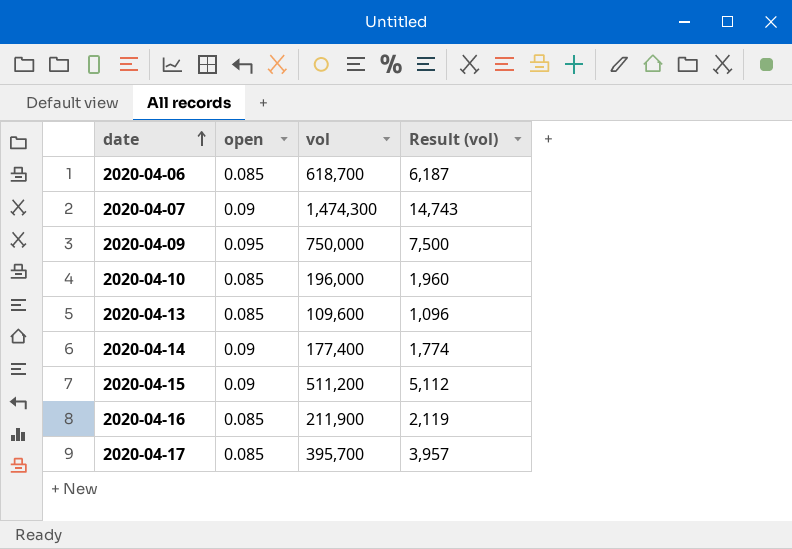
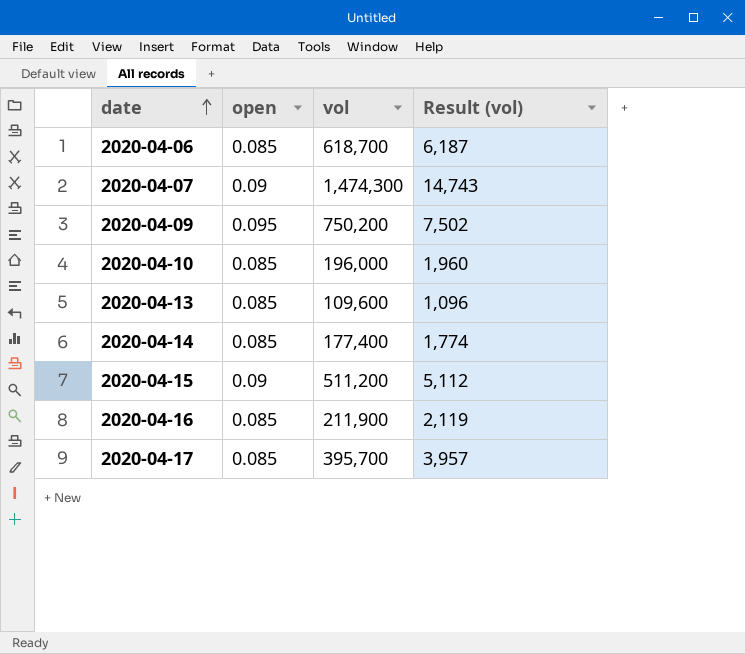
2020-04-09 | vol: 750,000 -> 750,200
2020-04-09 | Result (vol): 7,500 -> 7,502
2020-04-14 | open: 0.09 -> 0.085

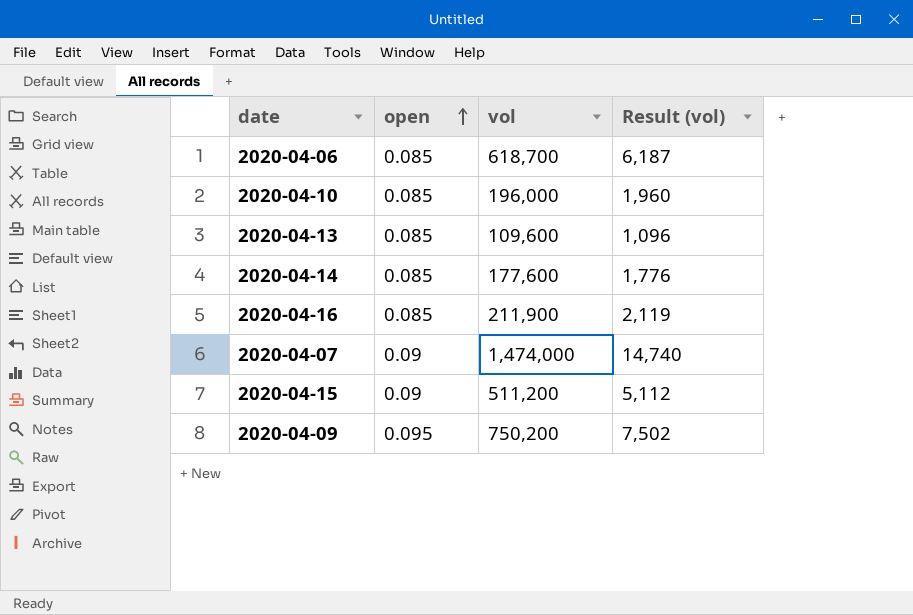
row order: date ascending -> open ascending
row 2020-04-17: 0.085 | 395,700 | 3,957 -> none
2020-04-14 | vol: 177,400 -> 177,600
2020-04-14 | Result (vol): 1,774 -> 1,776
2020-04-07 | vol: 1,474,300 -> 1,474,000
2020-04-07 | Result (vol): 14,743 -> 14,740

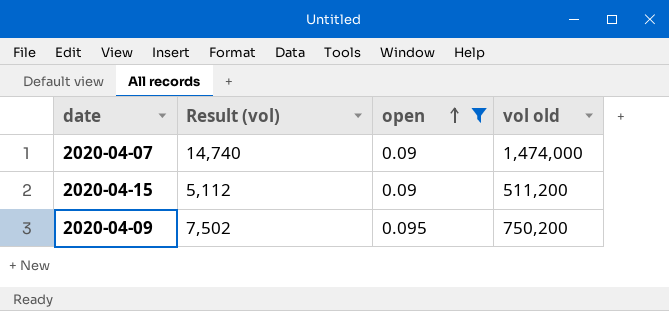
filter: none -> open != 0.085
column Result (vol) | position: 4 -> 2
column name: vol -> vol old

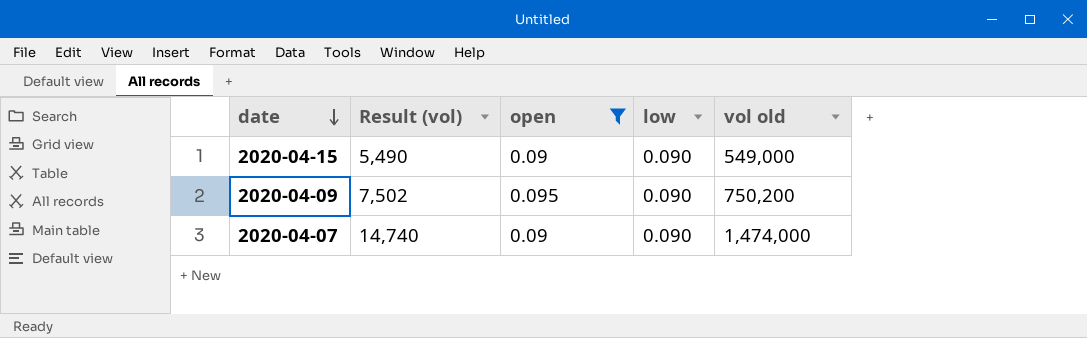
row order: open ascending -> date descending
column low | position: none -> 4
2020-04-15 | Result (vol): 5,112 -> 5,490
2020-04-15 | vol old: 511,200 -> 549,000

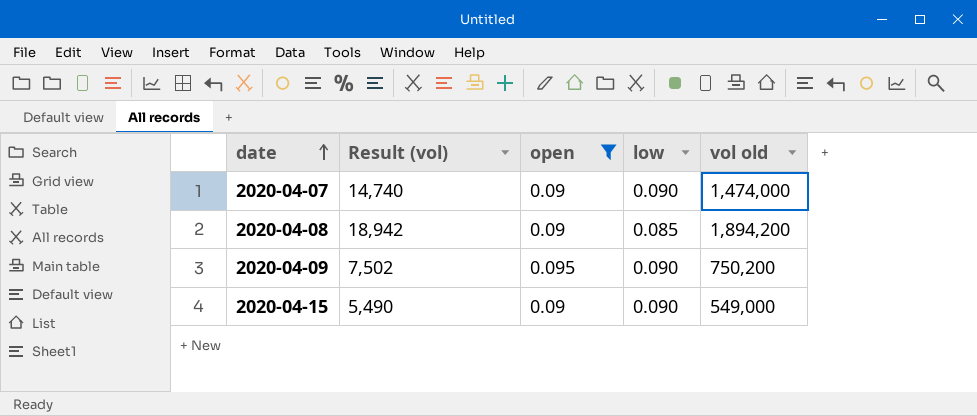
row order: date descending -> date ascending
row 2020-04-08: none -> 18,942 | 0.09 | 0.085 | 1,894,200

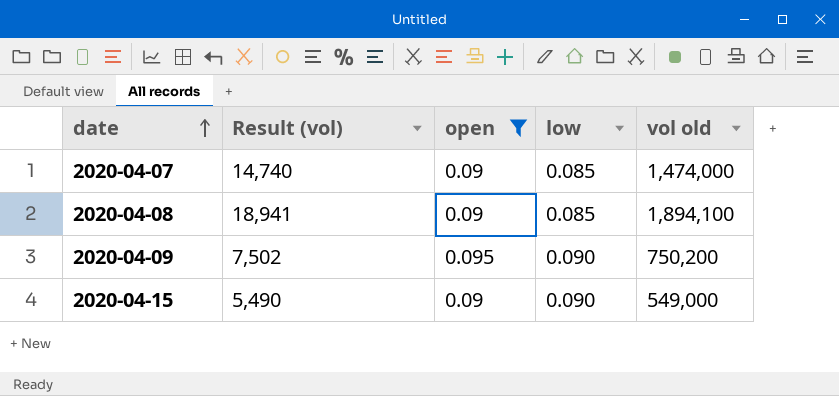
2020-04-07 | low: 0.090 -> 0.085
2020-04-08 | Result (vol): 18,942 -> 18,941
2020-04-08 | vol old: 1,894,200 -> 1,894,100

